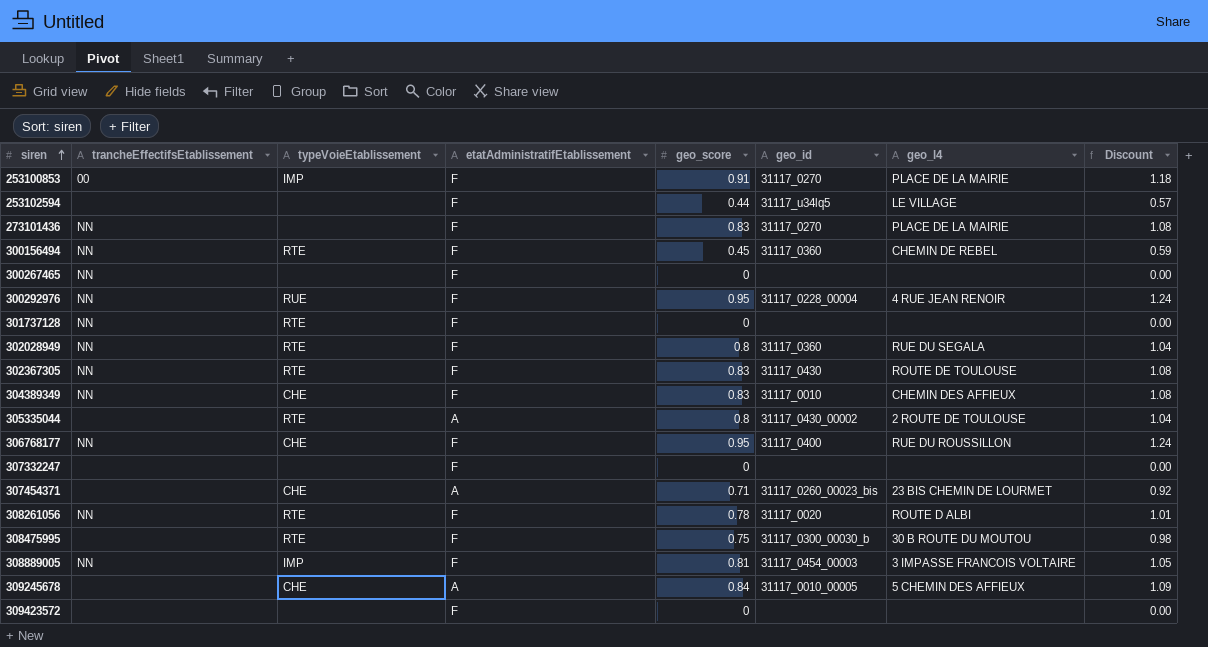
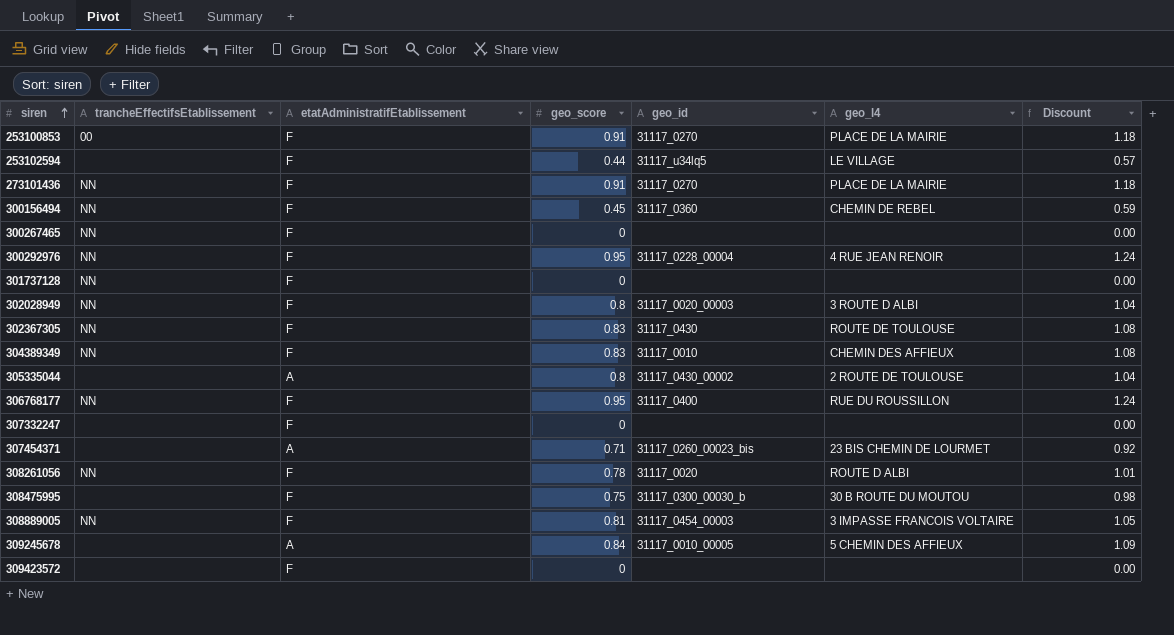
column typeVoieEtablissement | position: 3 -> none
273101436 | geo_score: 0.83 -> 0.91
273101436 | Discount: 1.08 -> 1.18
302028949 | geo_id: 31117_0360 -> 31117_0020_00003
302028949 | geo_l4: RUE DU SEGALA -> 3 ROUTE D ALBI

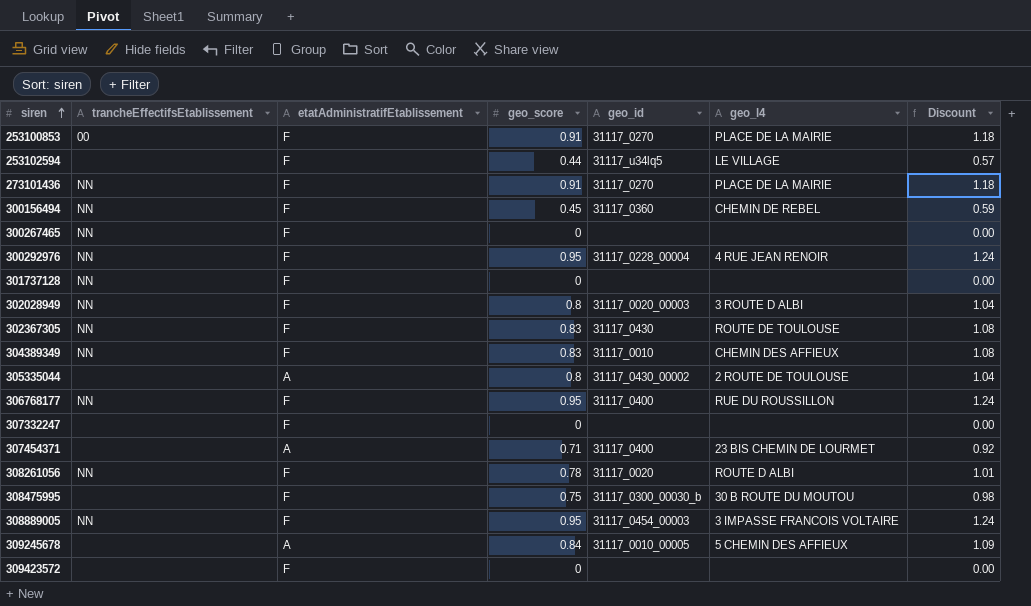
307454371 | geo_id: 31117_0260_00023_bis -> 31117_0400
308889005 | geo_score: 0.81 -> 0.95
308889005 | Discount: 1.05 -> 1.24

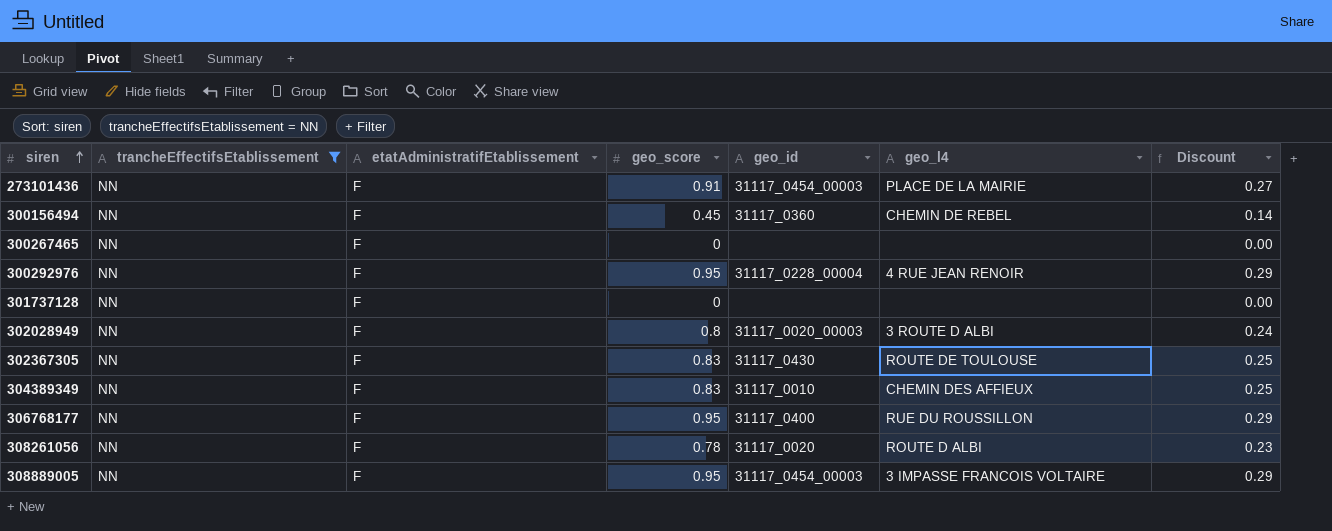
filter: none -> trancheEffectifsEtablissement = NN
column Discount | formula: [geo_score] * 1.3 -> [geo_score] * 0.3
273101436 | geo_id: 31117_0270 -> 31117_0454_00003

